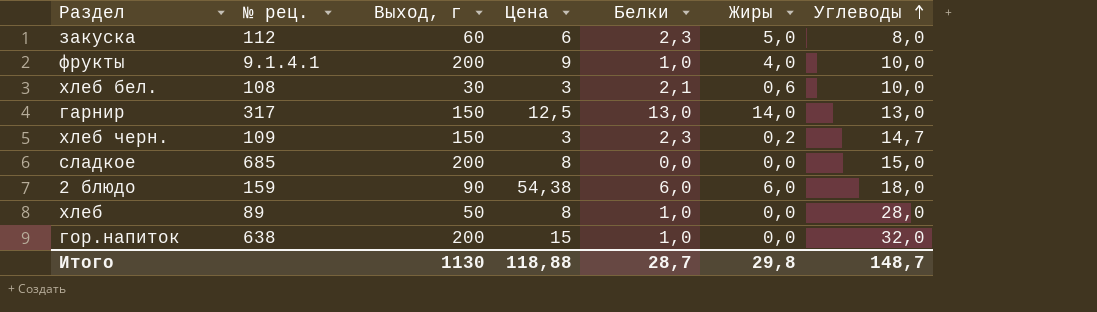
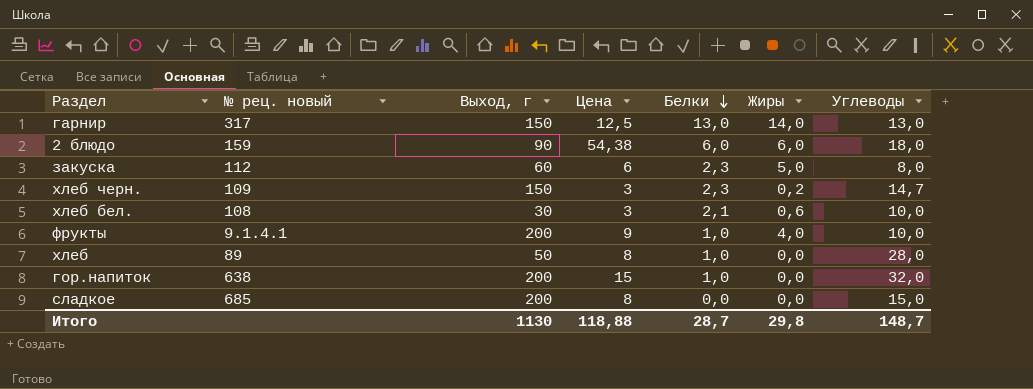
row order: Углеводы ascending -> Белки descending
column name: № рец. -> № рец. новый

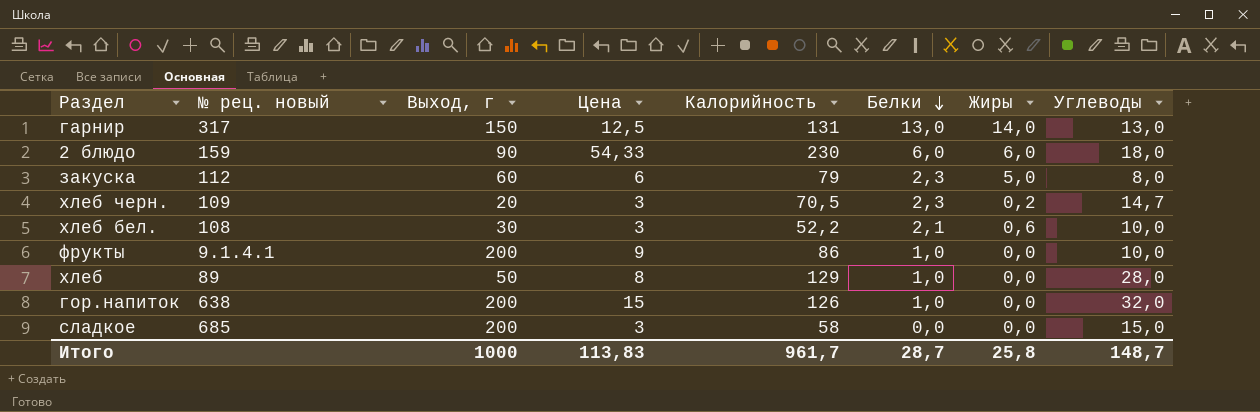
column Калорийность | position: none -> 5
2 блюдо | Цена: 54,38 -> 54,33
хлеб черн. | Выход, г: 150 -> 20
фрукты | Жиры: 4,0 -> 0,0
сладкое | Цена: 8 -> 3
Итого | Выход, г: 1130 -> 1000
Итого | Цена: 118,88 -> 113,83
Итого | Жиры: 29,8 -> 25,8

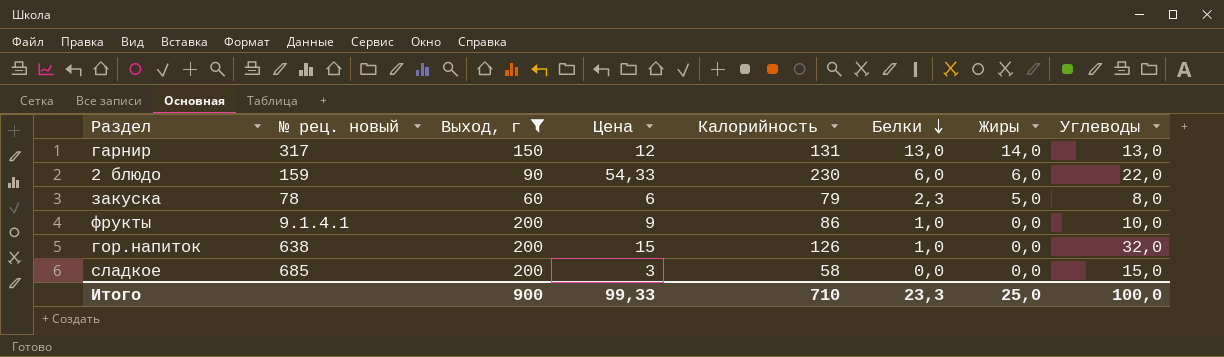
filter: none -> Выход, г >= 60
гарнир | Цена: 12,5 -> 12
2 блюдо | Углеводы: 18,0 -> 22,0
закуска | № рец. новый: 112 -> 78
Итого | Выход, г: 1000 -> 900
Итого | Цена: 113,83 -> 99,33
Итого | Калорийность: 961,7 -> 710
Итого | Белки: 28,7 -> 23,3
Итого | Жиры: 25,8 -> 25,0
Итого | Углеводы: 148,7 -> 100,0

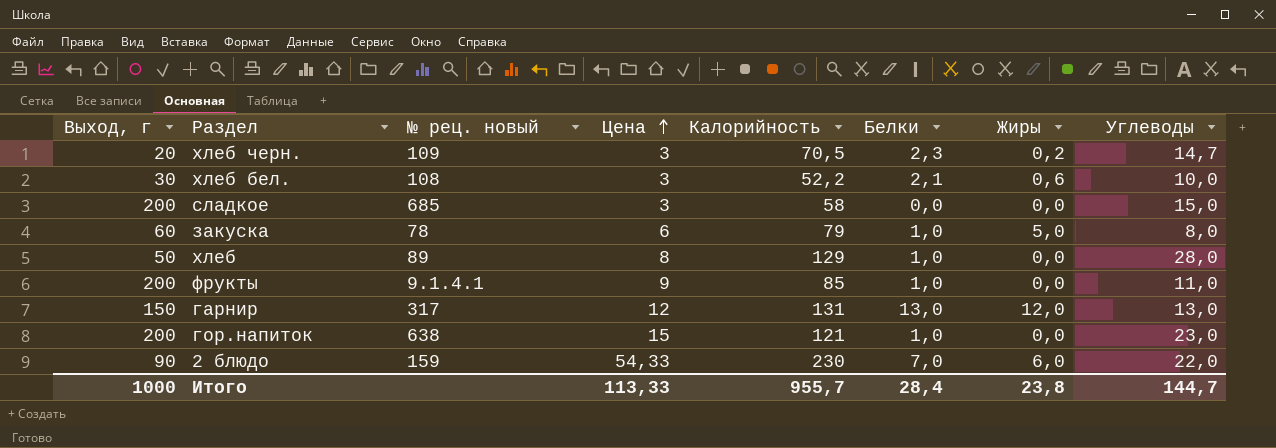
filter: Выход, г >= 60 -> none
row order: Белки descending -> Цена ascending
column Выход, г | position: 3 -> 1
закуска | Белки: 2,3 -> 1,0
фрукты | Калорийность: 86 -> 85
фрукты | Углеводы: 10,0 -> 11,0
гарнир | Жиры: 14,0 -> 12,0
гор.напиток | Калорийность: 126 -> 121
гор.напиток | Углеводы: 32,0 -> 23,0
2 блюдо | Белки: 6,0 -> 7,0
Итого | Выход, г: 900 -> 1000
Итого | Цена: 99,33 -> 113,33
Итого | Калорийность: 710 -> 955,7
Итого | Белки: 23,3 -> 28,4
Итого | Жиры: 25,0 -> 23,8
Итого | Углеводы: 100,0 -> 144,7

